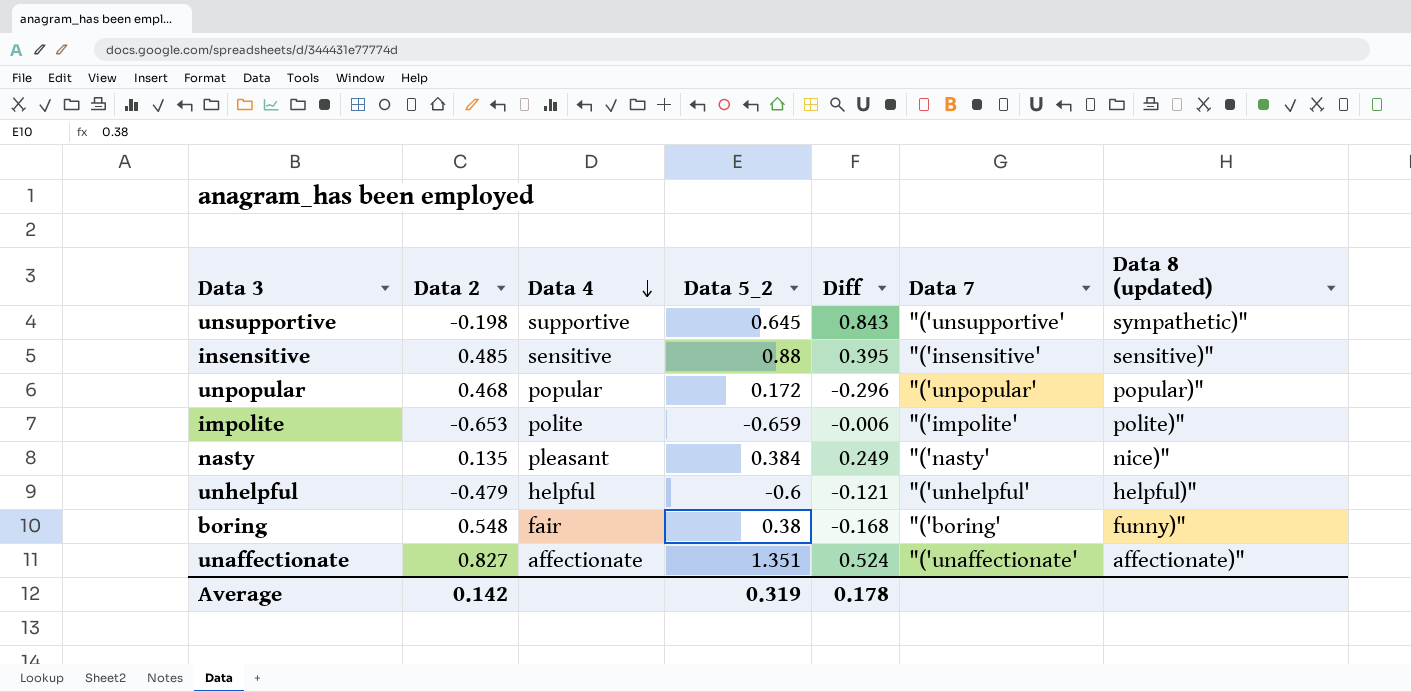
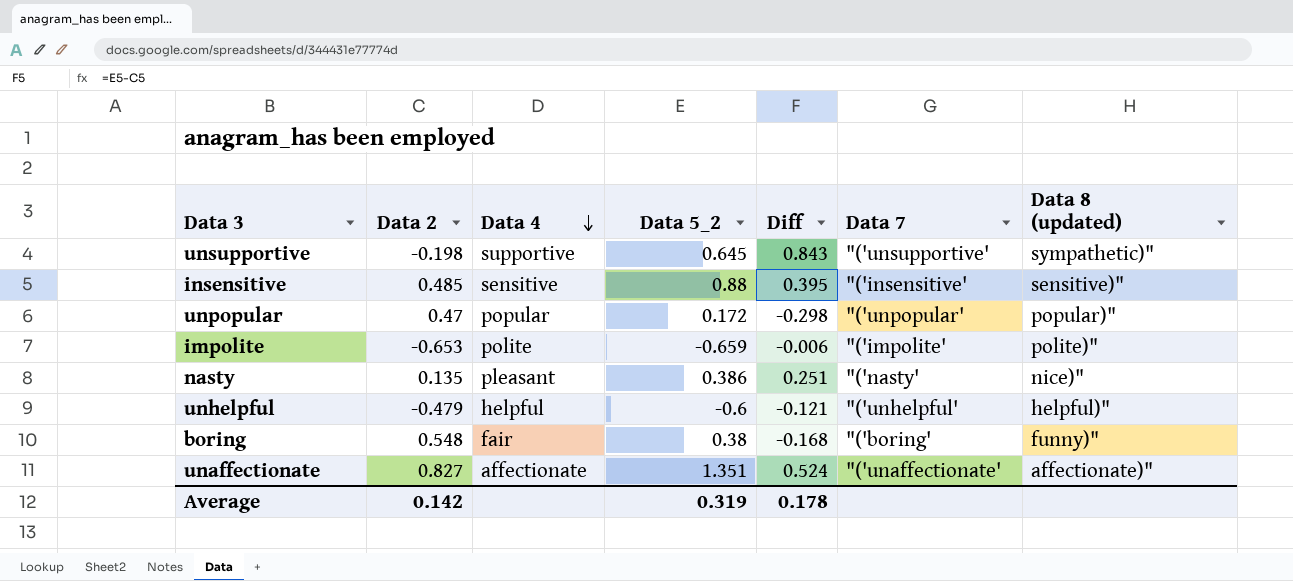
unpopular | Data 2: 0.468 -> 0.47
unpopular | Diff: -0.296 -> -0.298
nasty | Data 5_2: 0.384 -> 0.386
nasty | Diff: 0.249 -> 0.251

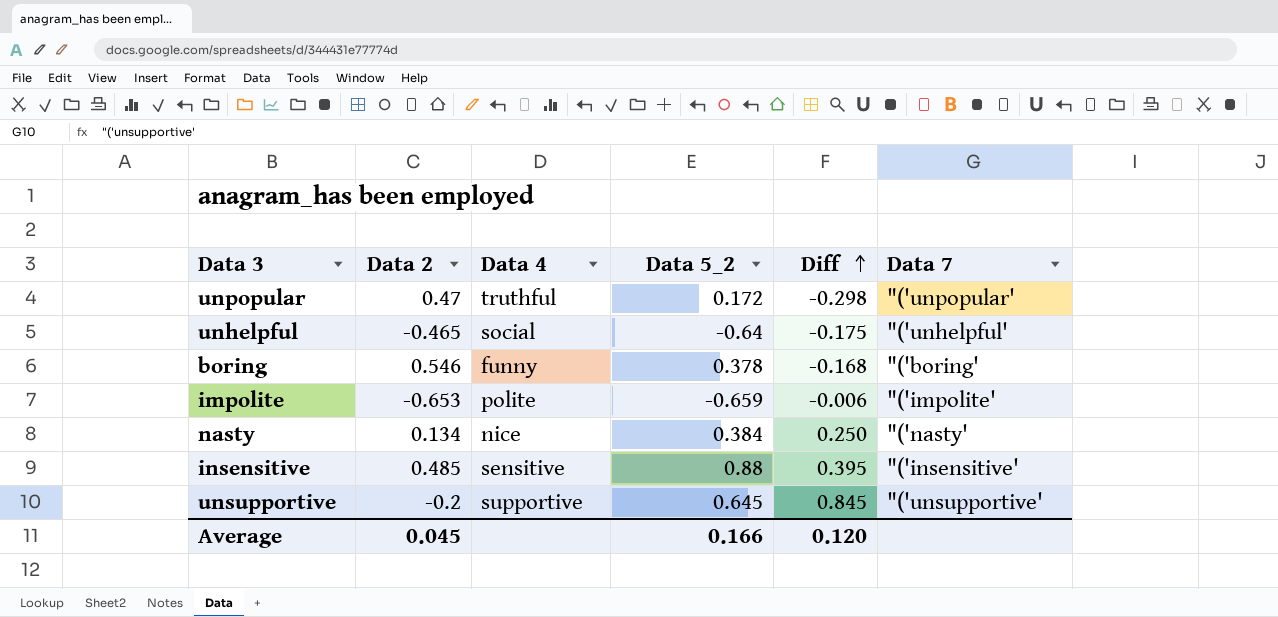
row order: Data 4 descending -> Diff ascending
column Data 8 (updated) | position: 7 -> none
row unaffectionate: 0.827 | affectionate | 1.351 | 0.524 | "('unaffectionate' | affectionate)" -> none
unpopular | Data 4: popular -> truthful
unhelpful | Data 2: -0.479 -> -0.465
unhelpful | Data 4: helpful -> social
unhelpful | Data 5_2: -0.6 -> -0.64
unhelpful | Diff: -0.121 -> -0.175
boring | Data 2: 0.548 -> 0.546
boring | Data 4: fair -> funny
boring | Data 5_2: 0.38 -> 0.378
nasty | Data 2: 0.135 -> 0.134
nasty | Data 4: pleasant -> nice
nasty | Data 5_2: 0.386 -> 0.384
nasty | Diff: 0.251 -> 0.250
unsupportive | Data 2: -0.198 -> -0.2
unsupportive | Diff: 0.843 -> 0.845
Average | Data 2: 0.142 -> 0.045
Average | Data 5_2: 0.319 -> 0.166
Average | Diff: 0.178 -> 0.120

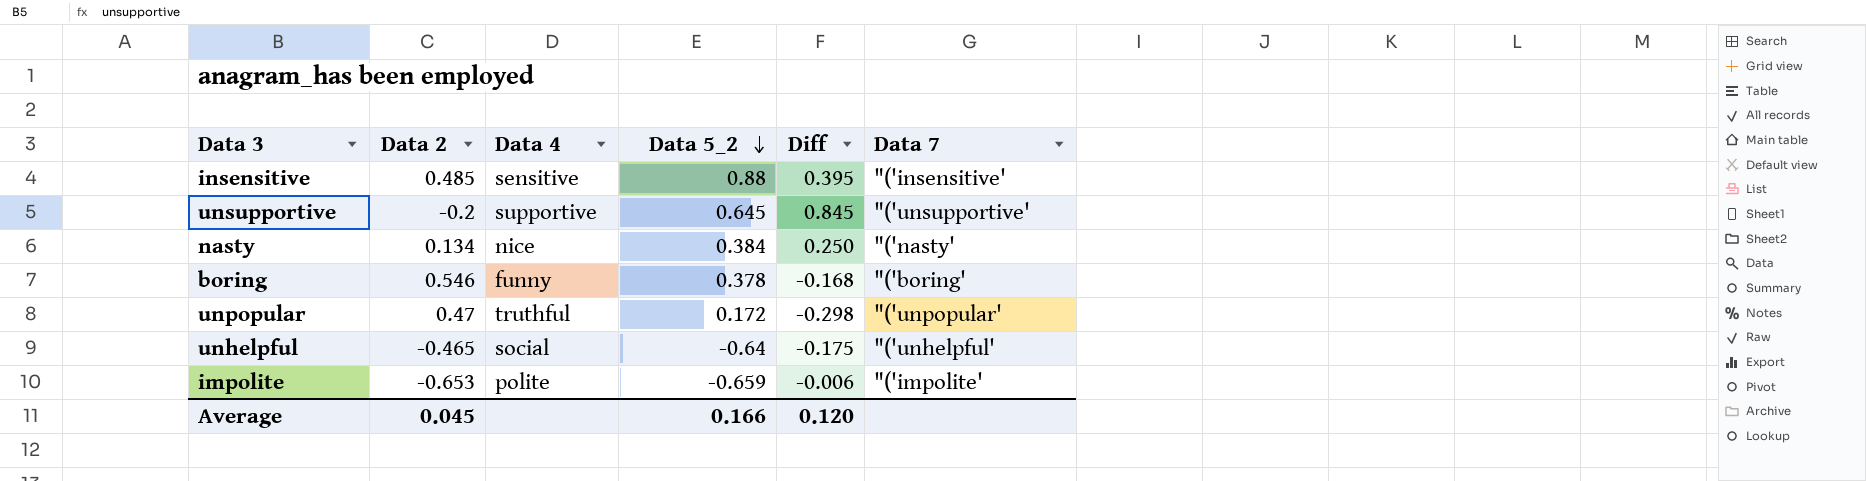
row order: Diff ascending -> Data 5_2 descending

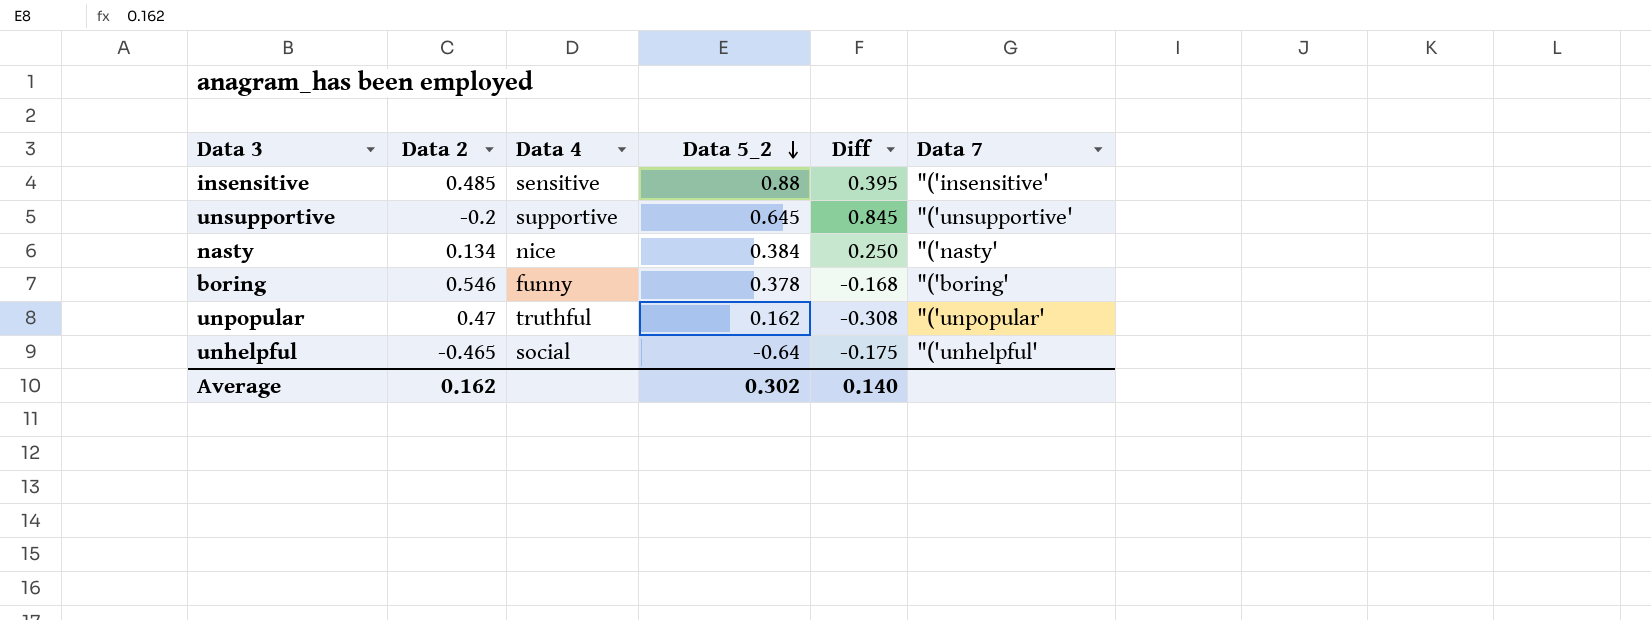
row impolite: -0.653 | polite | -0.659 | -0.006 | "('impolite' -> none
unpopular | Data 5_2: 0.172 -> 0.162
unpopular | Diff: -0.298 -> -0.308
Average | Data 2: 0.045 -> 0.162
Average | Data 5_2: 0.166 -> 0.302
Average | Diff: 0.120 -> 0.140

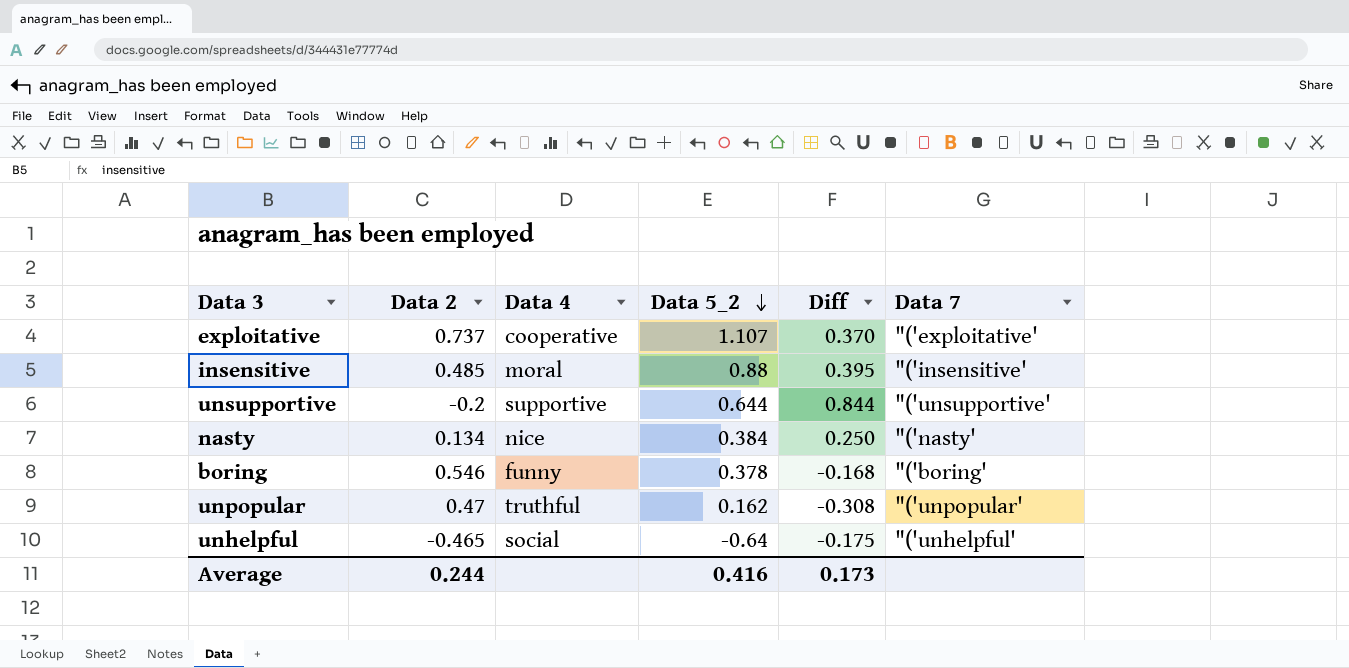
row exploitative: none -> 0.737 | cooperative | 1.107 | 0.370 | "('exploitative'
insensitive | Data 4: sensitive -> moral
unsupportive | Data 5_2: 0.645 -> 0.644
unsupportive | Diff: 0.845 -> 0.844
Average | Data 2: 0.162 -> 0.244
Average | Data 5_2: 0.302 -> 0.416
Average | Diff: 0.140 -> 0.173

